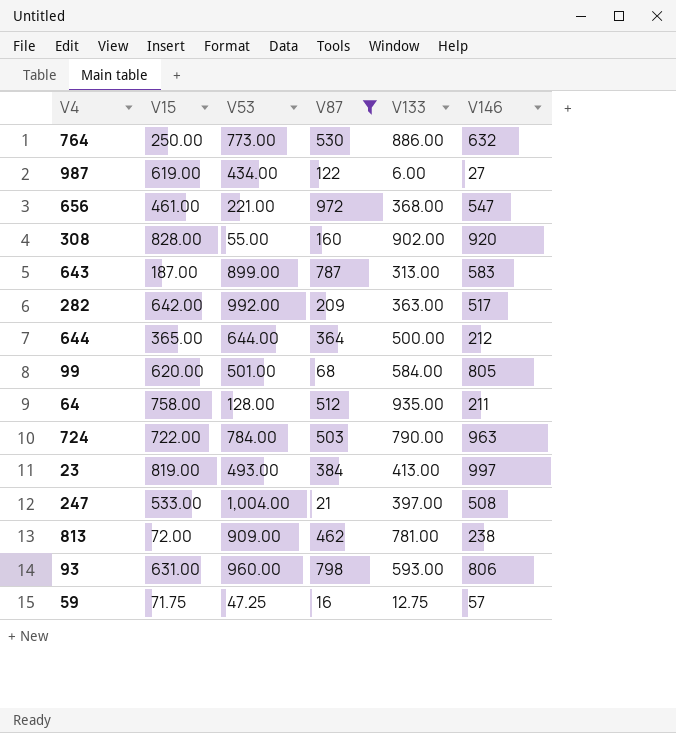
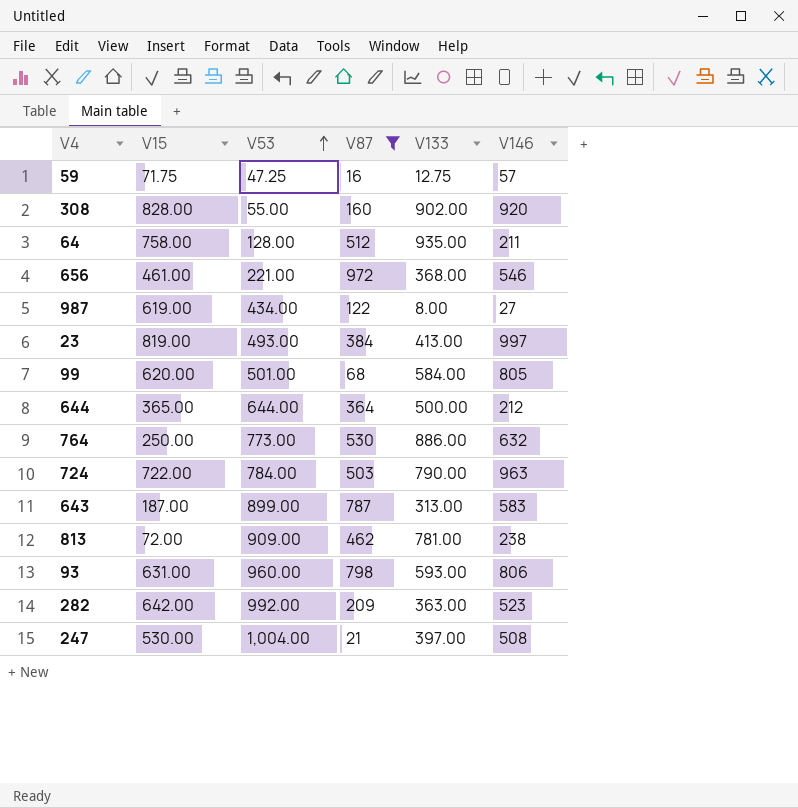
row order: none -> V53 ascending
656 | V146: 547 -> 546
987 | V133: 6.00 -> 8.00
282 | V146: 517 -> 523
247 | V15: 533.00 -> 530.00

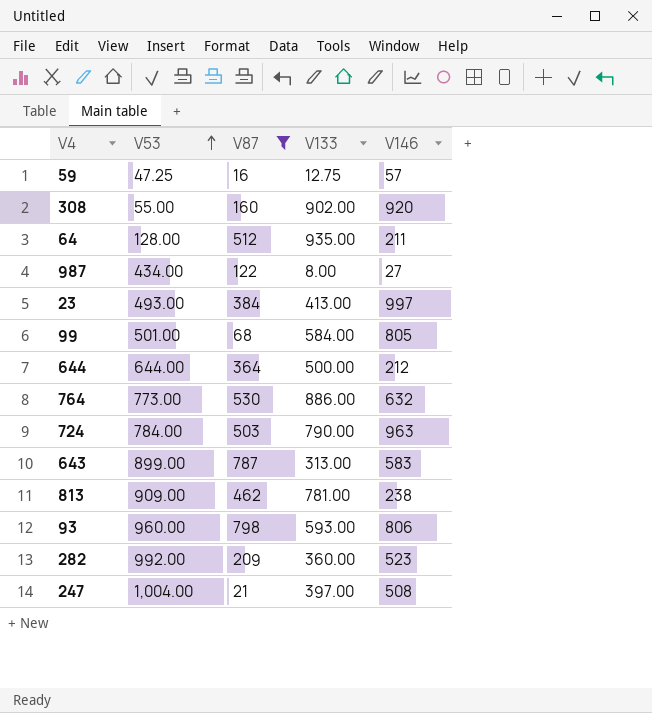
column V15 | position: 2 -> none
row 656: 461.00 | 221.00 | 972 | 368.00 | 546 -> none
282 | V133: 363.00 -> 360.00

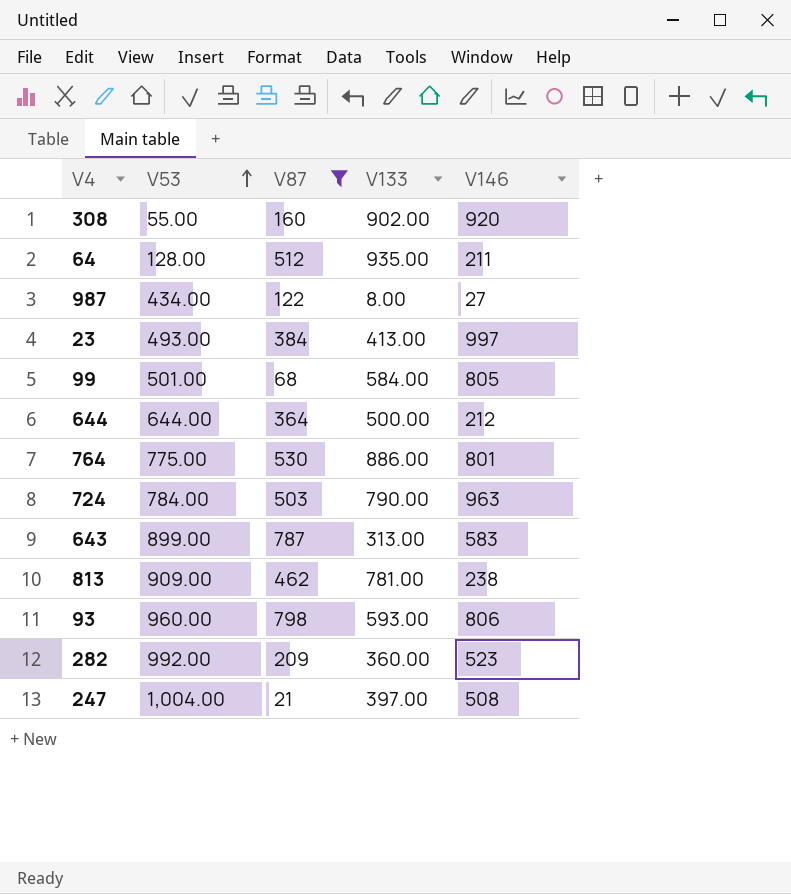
row 59: 47.25 | 16 | 12.75 | 57 -> none
764 | V53: 773.00 -> 775.00
764 | V146: 632 -> 801

